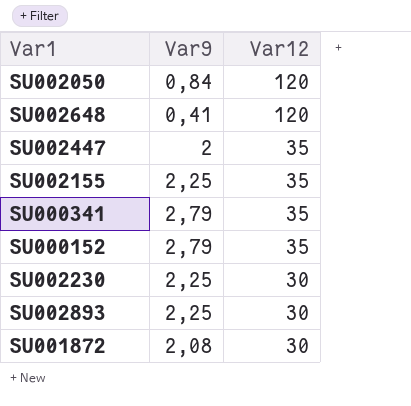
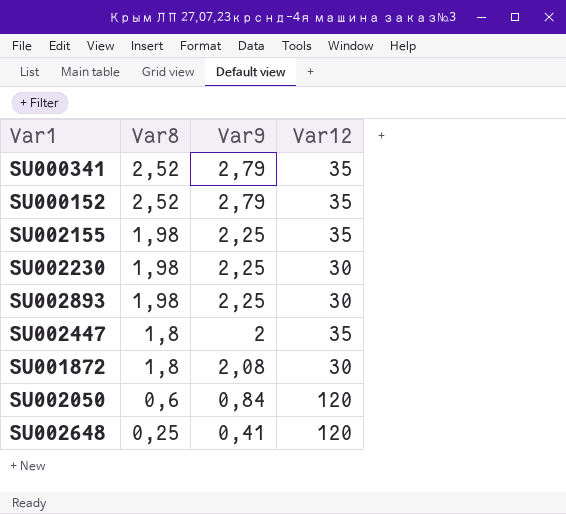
row order: Var12 descending -> Var8 descending
column Var8 | position: none -> 2

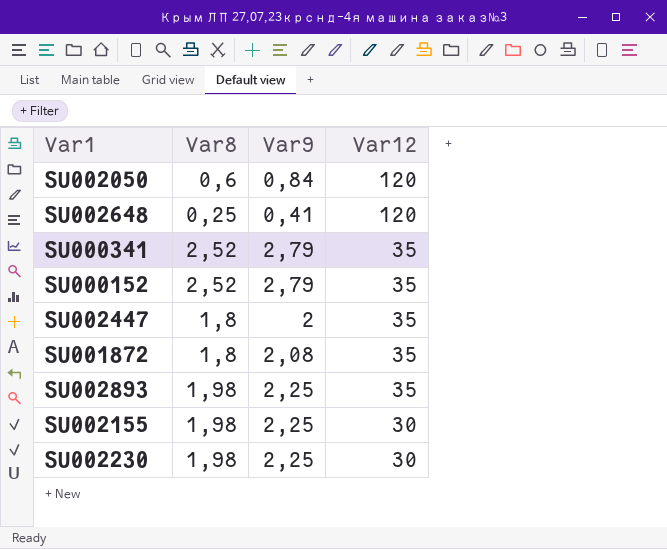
row order: Var8 descending -> Var12 descending
SU001872 | Var12: 30 -> 35
SU002893 | Var12: 30 -> 35
SU002155 | Var12: 35 -> 30

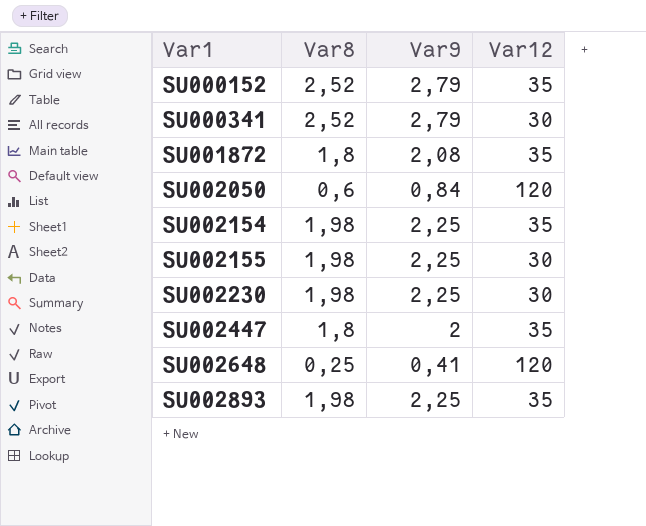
row order: Var12 descending -> Var1 ascending
SU000341 | Var12: 35 -> 30
row SU002154: none -> 1,98 | 2,25 | 35

